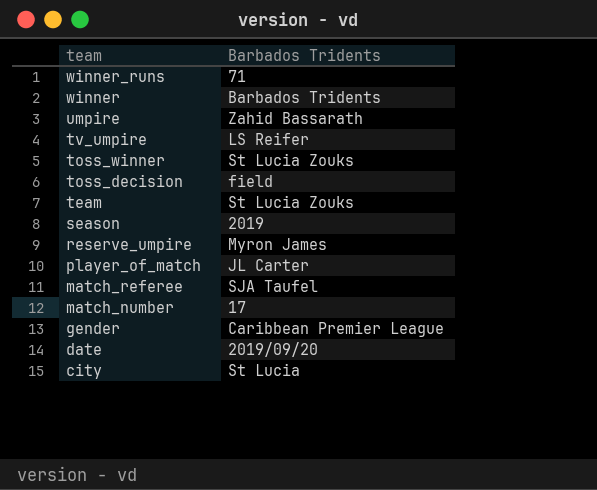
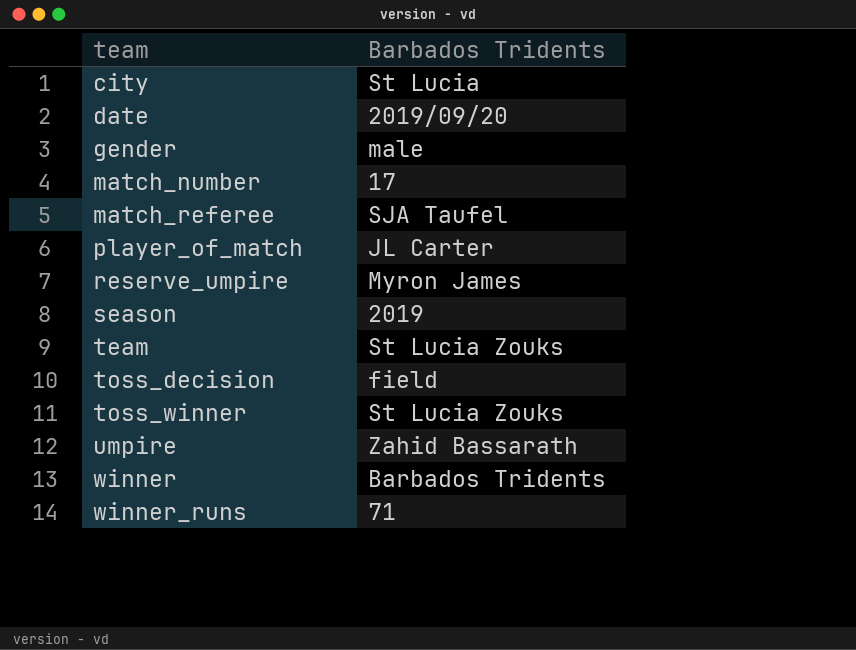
row order: team descending -> team ascending
row tv_umpire: LS Reifer -> none
gender | Barbados Tridents: Caribbean Premier League -> male

